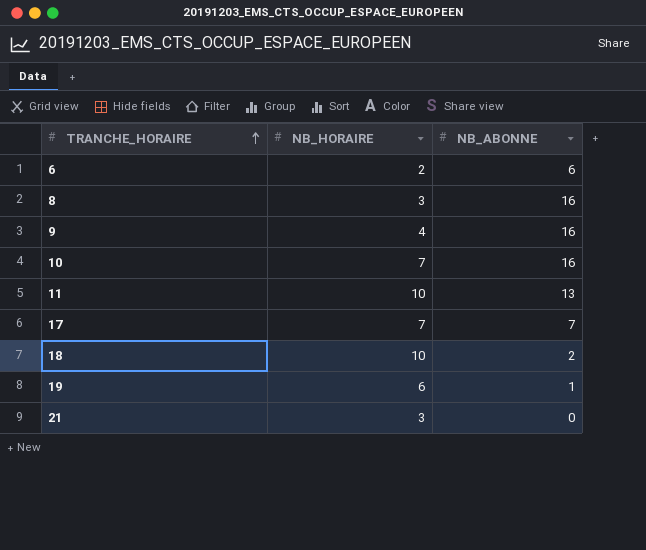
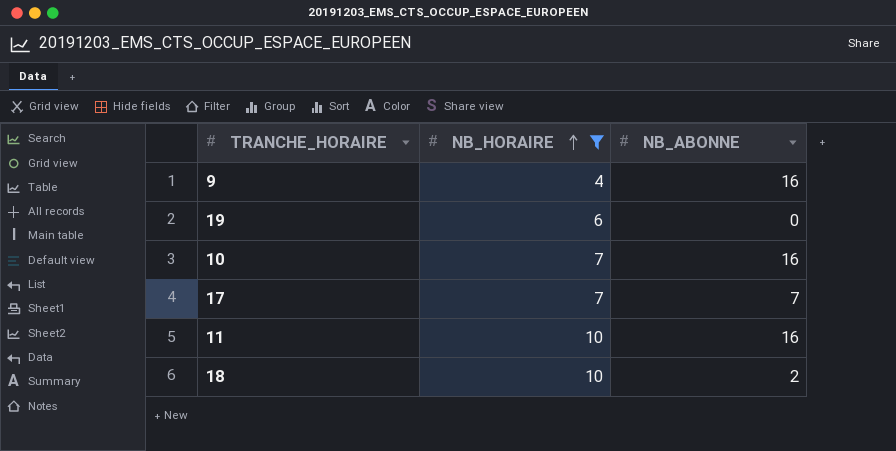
filter: none -> NB_HORAIRE >= 4
row order: TRANCHE_HORAIRE ascending -> NB_HORAIRE ascending
19 | NB_ABONNE: 1 -> 0
11 | NB_ABONNE: 13 -> 16

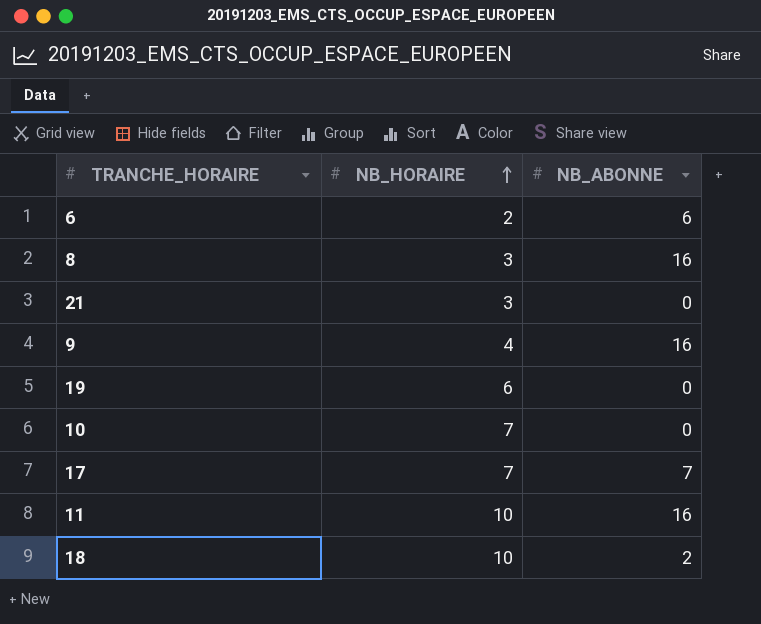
filter: NB_HORAIRE >= 4 -> none
10 | NB_ABONNE: 16 -> 0

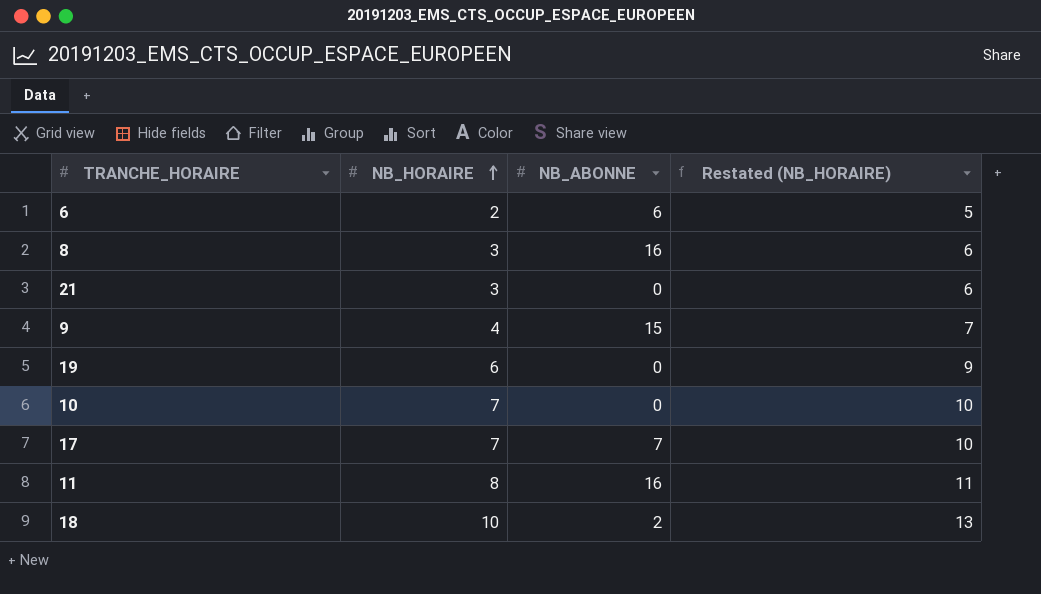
column Restated (NB_HORAIRE) | formula: none -> [NB_HORAIRE] + 3
9 | NB_ABONNE: 16 -> 15
11 | NB_HORAIRE: 10 -> 8

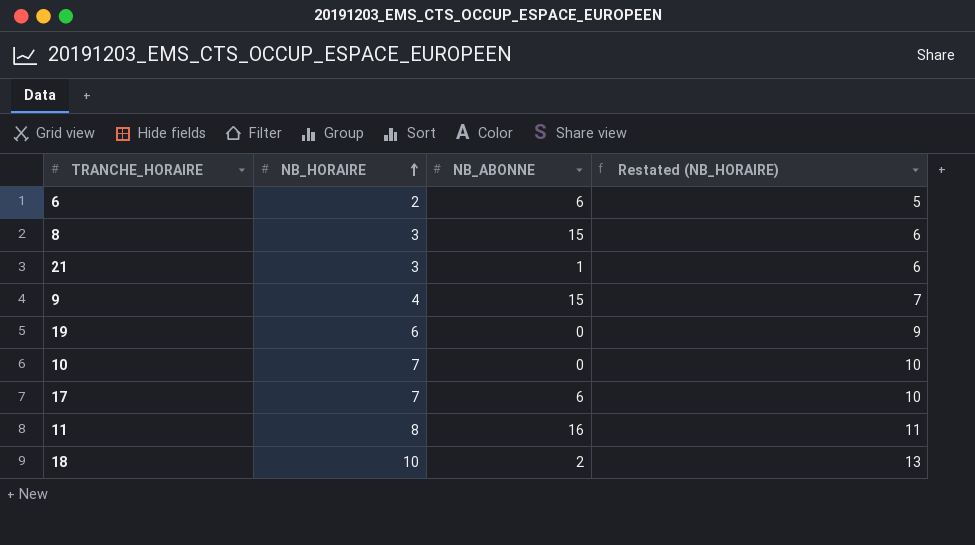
8 | NB_ABONNE: 16 -> 15
21 | NB_ABONNE: 0 -> 1
17 | NB_ABONNE: 7 -> 6

